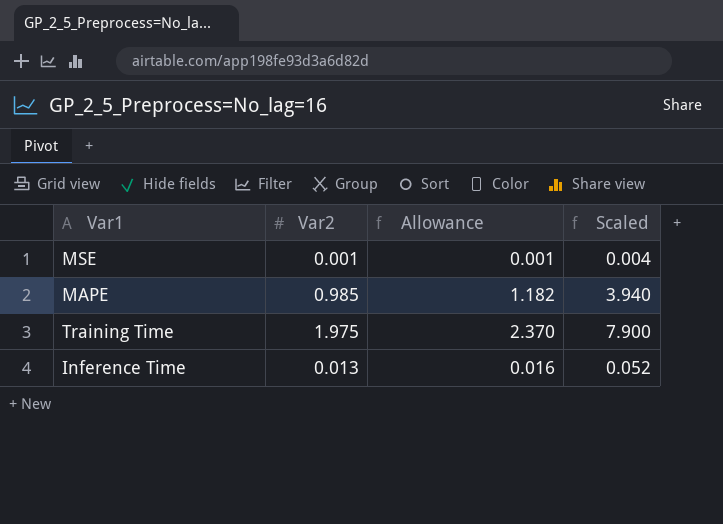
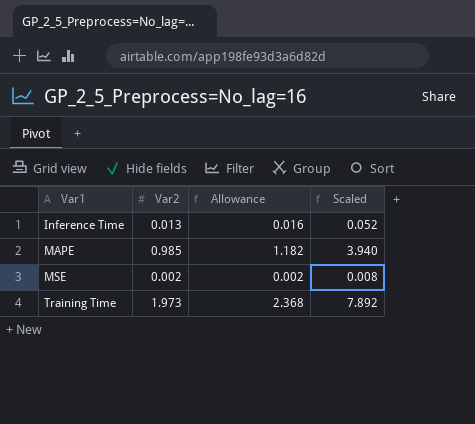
row order: none -> Var1 ascending
MSE | Var2: 0.001 -> 0.002
MSE | Allowance: 0.001 -> 0.002
MSE | Scaled: 0.004 -> 0.008
Training Time | Var2: 1.975 -> 1.973
Training Time | Allowance: 2.370 -> 2.368
Training Time | Scaled: 7.900 -> 7.892

